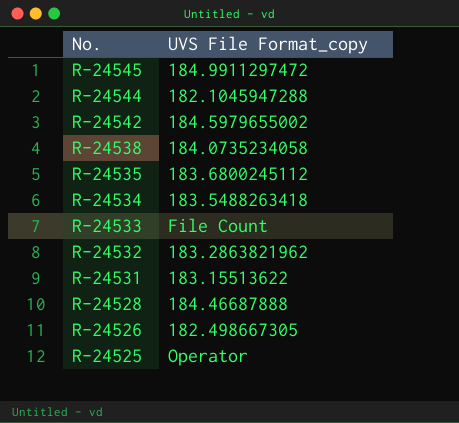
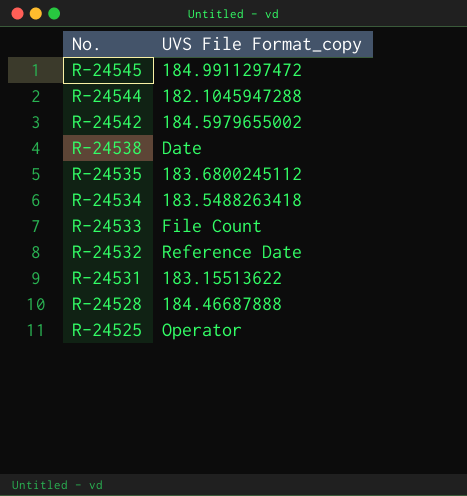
row R-24526: 182.498667305 -> none
R-24538 | UVS File Format_copy: 184.0735234058 -> Date
R-24532 | UVS File Format_copy: 183.2863821962 -> Reference Date

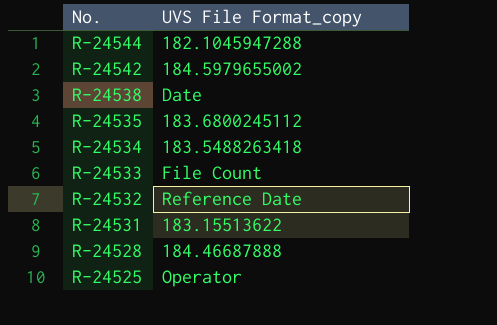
row R-24545: 184.9911297472 -> none

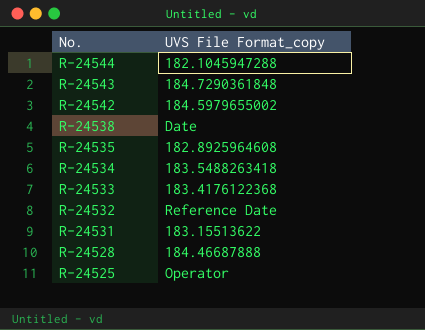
row R-24543: none -> 184.7290361848
R-24535 | UVS File Format_copy: 183.6800245112 -> 182.8925964608
R-24533 | UVS File Format_copy: File Count -> 183.4176122368

